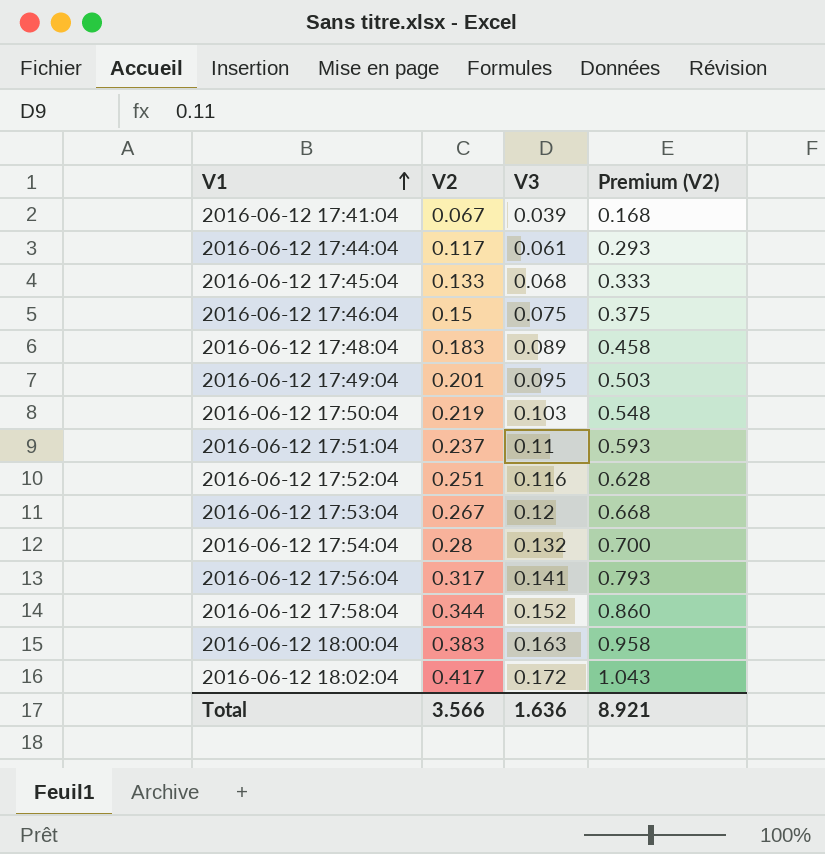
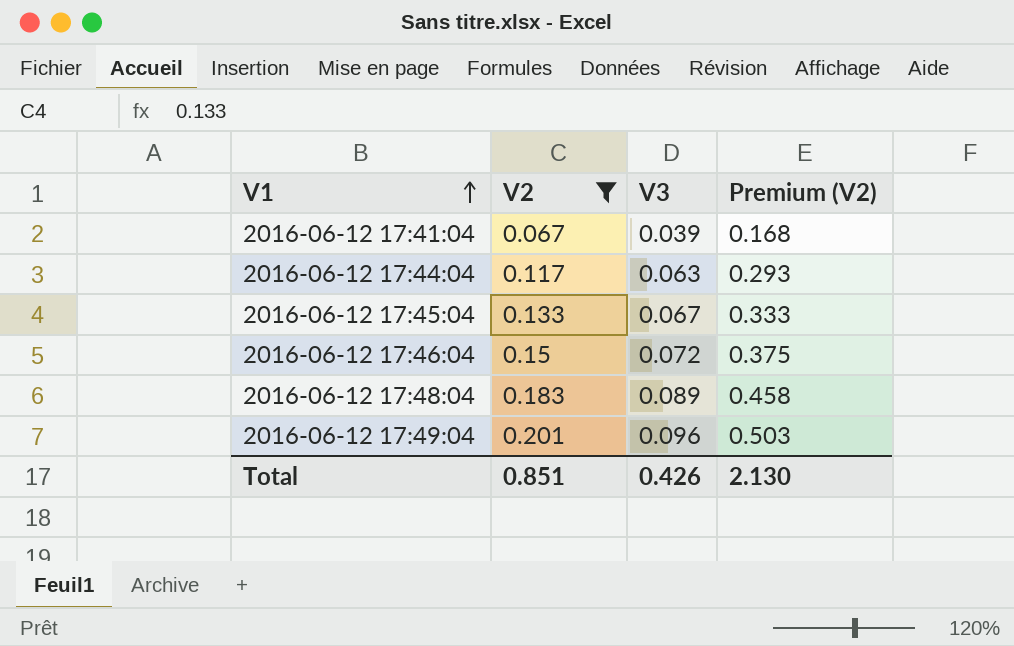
filter: none -> V2 <= 0.201
2016-06-12 17:44:04 | V3: 0.061 -> 0.063
2016-06-12 17:45:04 | V3: 0.068 -> 0.067
2016-06-12 17:46:04 | V3: 0.075 -> 0.072
2016-06-12 17:49:04 | V3: 0.095 -> 0.096
Total | V2: 3.566 -> 0.851
Total | V3: 1.636 -> 0.426
Total | Premium (V2): 8.921 -> 2.130

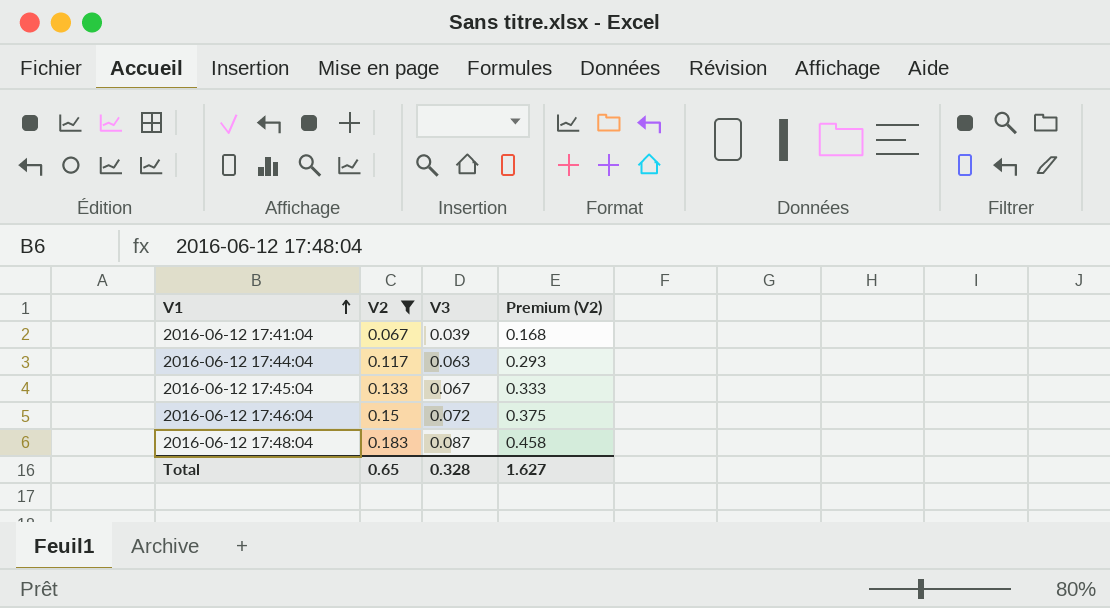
row 2016-06-12 17:49:04: 0.201 | 0.096 | 0.503 -> none
2016-06-12 17:48:04 | V3: 0.089 -> 0.087
Total | V2: 0.851 -> 0.65
Total | V3: 0.426 -> 0.328
Total | Premium (V2): 2.130 -> 1.627

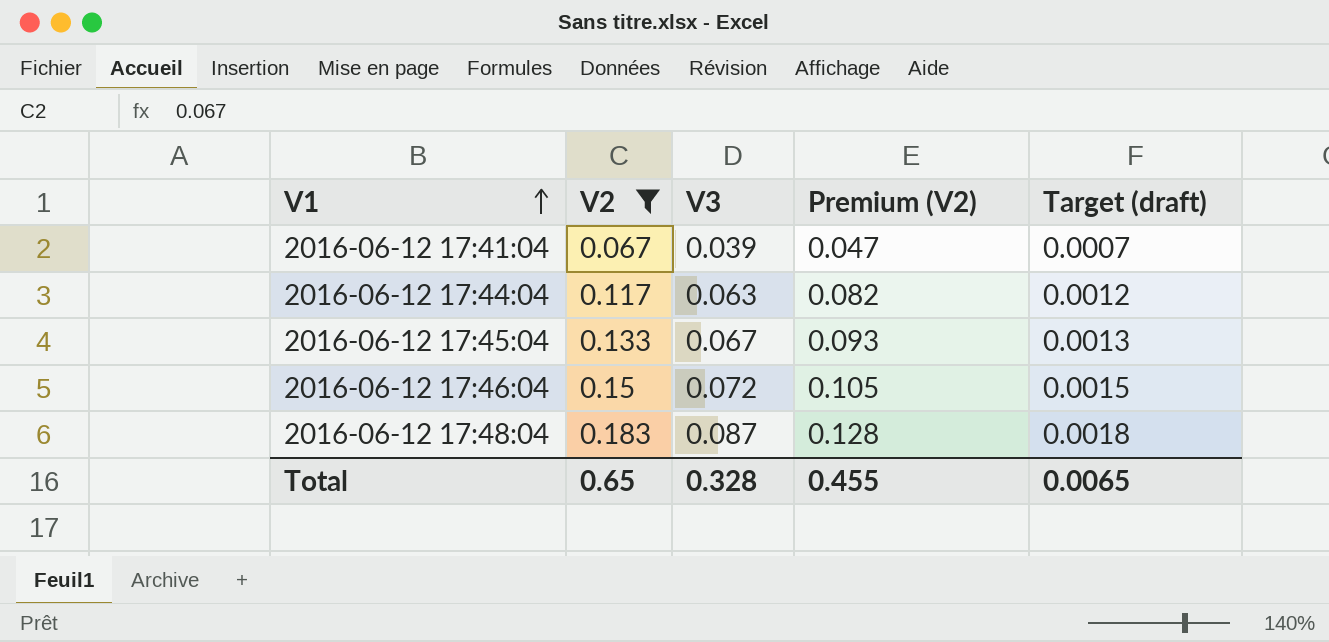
column Premium (V2) | formula: [V2] * 2.5 -> [V2] * 0.7
column Target (draft) | formula: none -> [V2] * 0.01
Total | Premium (V2): 1.627 -> 0.455

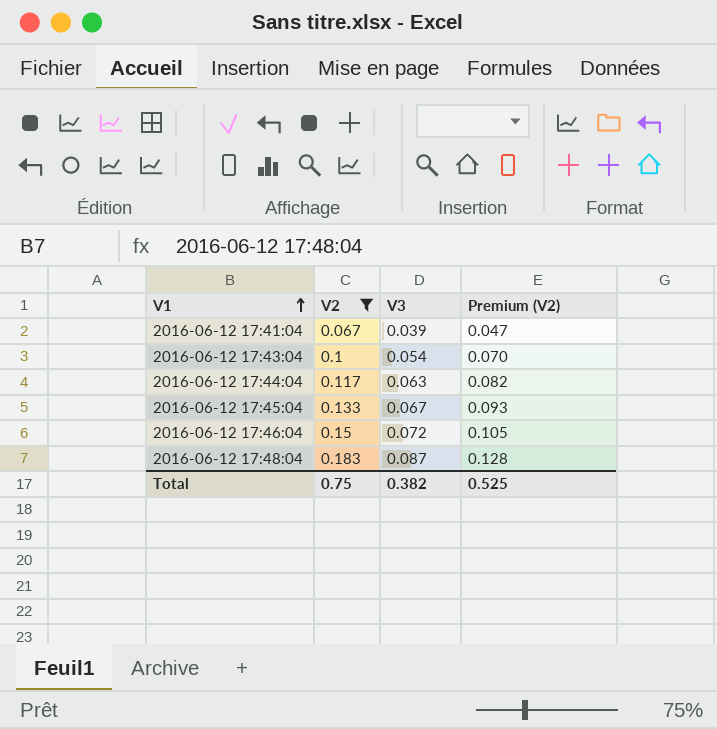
column Target (draft) | formula: [V2] * 0.01 -> none
row 2016-06-12 17:43:04: none -> 0.1 | 0.054 | 0.070
Total | V2: 0.65 -> 0.75
Total | V3: 0.328 -> 0.382
Total | Premium (V2): 0.455 -> 0.525

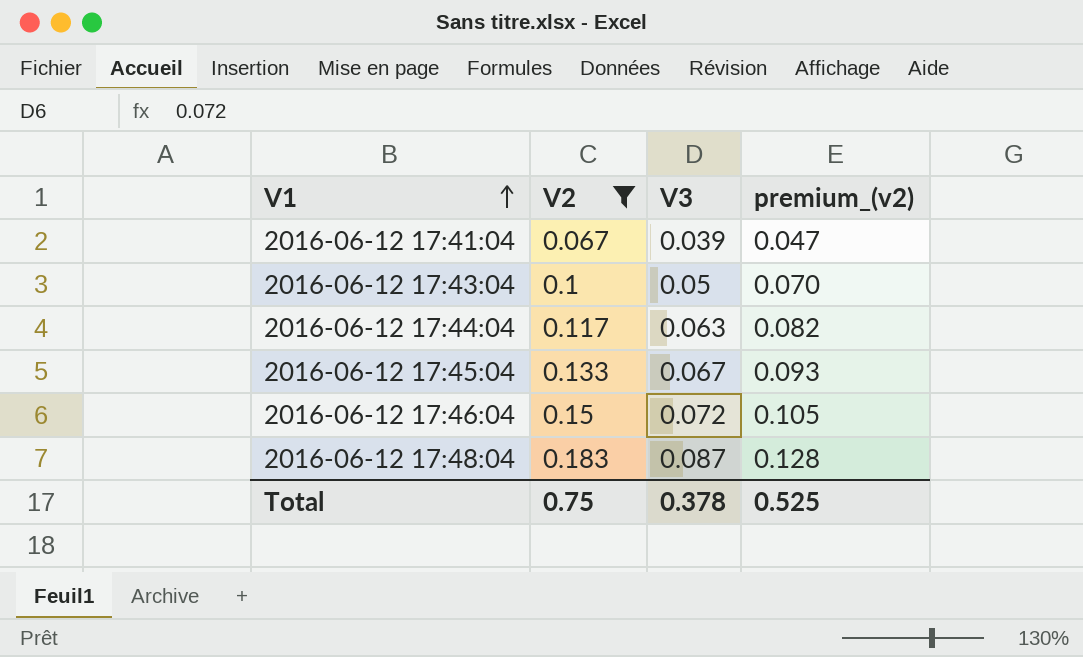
column name: Premium (V2) -> premium_(v2)
2016-06-12 17:43:04 | V3: 0.054 -> 0.05
Total | V3: 0.382 -> 0.378

